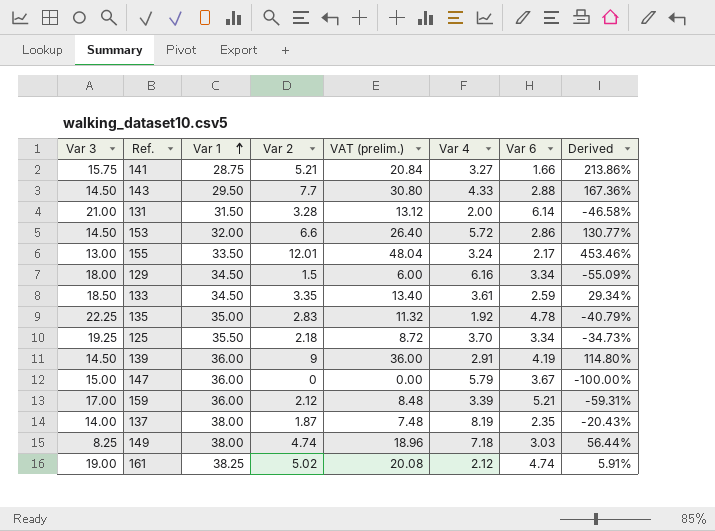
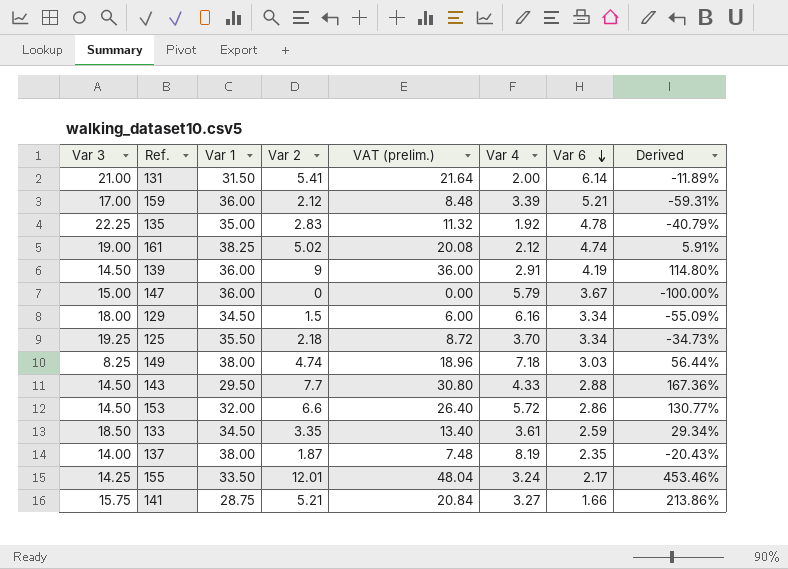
row order: Var 1 ascending -> Var 6 descending
131 | Var 2: 3.28 -> 5.41
131 | VAT (prelim.): 13.12 -> 21.64
131 | Derived: -46.58% -> -11.89%
155 | Var 3: 13.00 -> 14.25

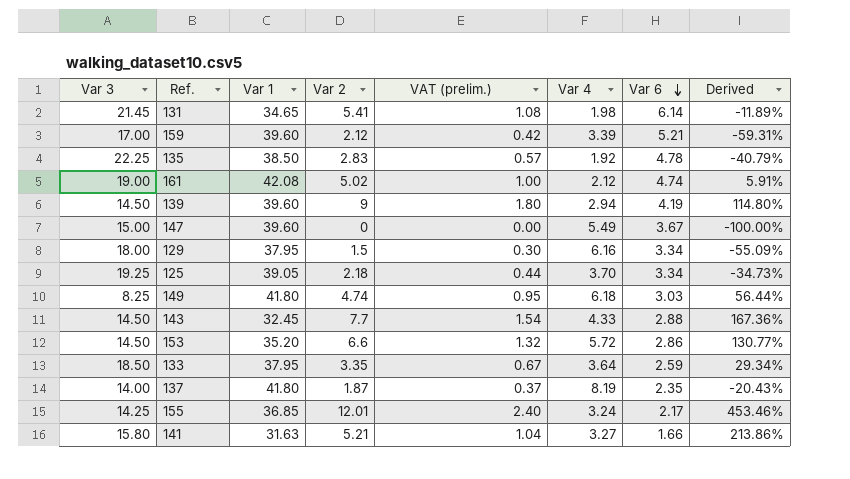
column VAT (prelim.) | formula: [Var 2] * 4 -> [Var 2] * 0.2
131 | Var 3: 21.00 -> 21.45
131 | Var 1: 31.50 -> 34.65
131 | Var 4: 2.00 -> 1.98
159 | Var 1: 36.00 -> 39.60
135 | Var 1: 35.00 -> 38.50
161 | Var 1: 38.25 -> 42.08
139 | Var 1: 36.00 -> 39.60
139 | Var 4: 2.91 -> 2.94
147 | Var 1: 36.00 -> 39.60
147 | Var 4: 5.79 -> 5.49
129 | Var 1: 34.50 -> 37.95
125 | Var 1: 35.50 -> 39.05
149 | Var 1: 38.00 -> 41.80
149 | Var 4: 7.18 -> 6.18
143 | Var 1: 29.50 -> 32.45
153 | Var 1: 32.00 -> 35.20
133 | Var 1: 34.50 -> 37.95
133 | Var 4: 3.61 -> 3.64
137 | Var 1: 38.00 -> 41.80
155 | Var 1: 33.50 -> 36.85
141 | Var 3: 15.75 -> 15.80
141 | Var 1: 28.75 -> 31.63

